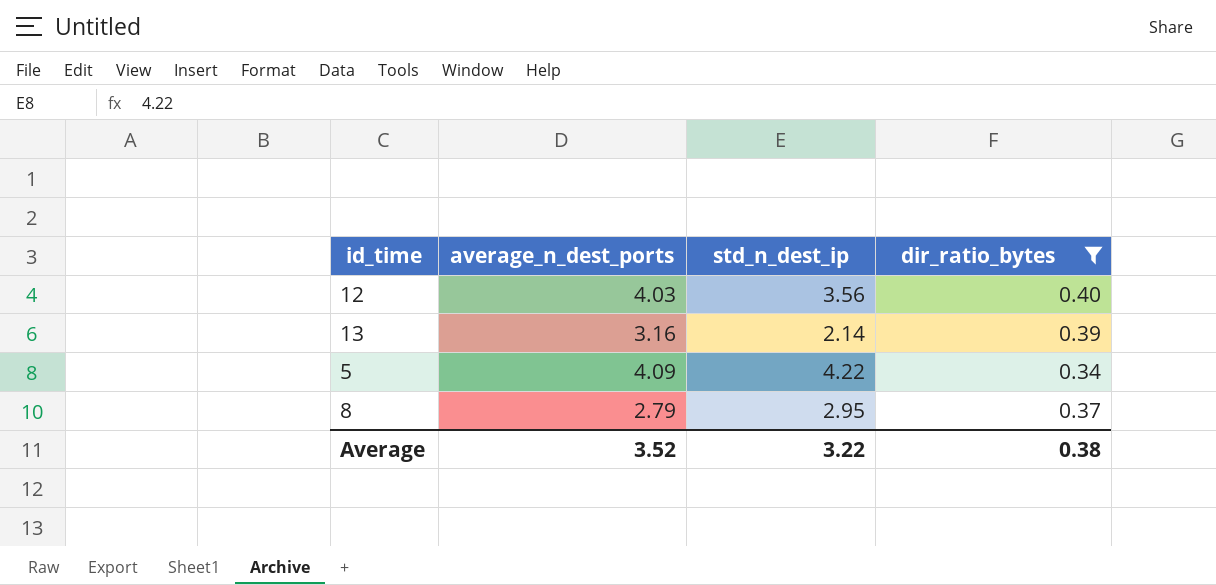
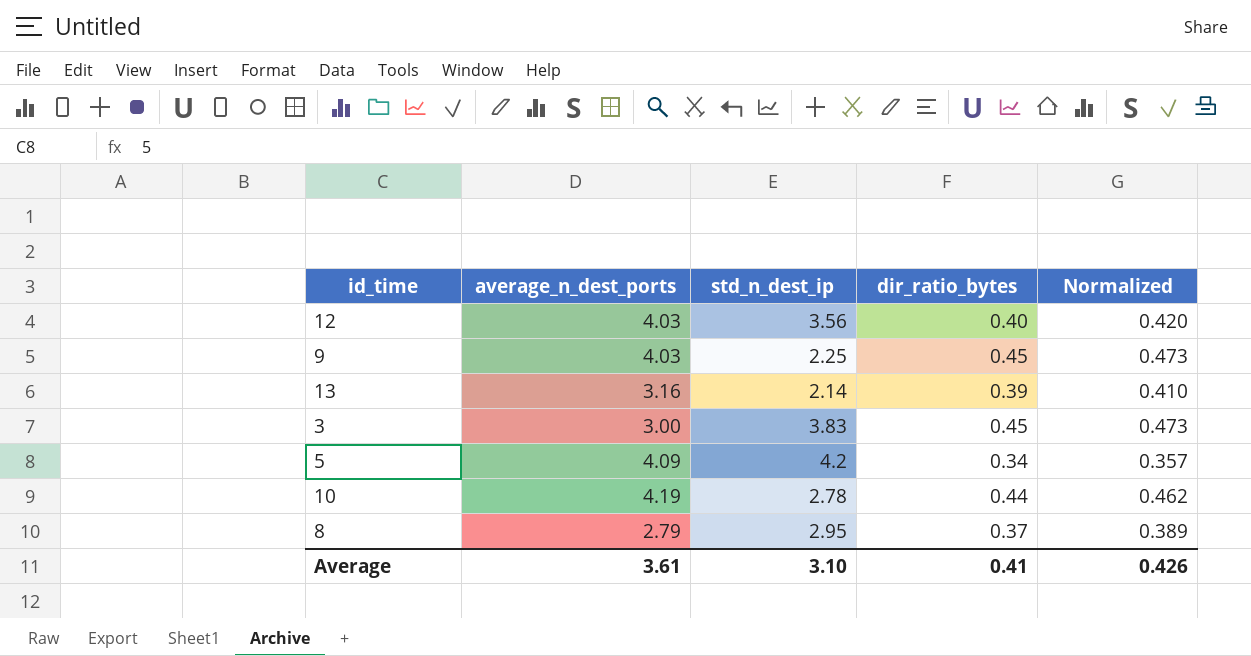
filter: dir_ratio_bytes <= 0.40 -> none
column Normalized | formula: none -> [dir_ratio_bytes] * 1.05
5 | std_n_dest_ip: 4.22 -> 4.2
Average | average_n_dest_ports: 3.52 -> 3.61
Average | std_n_dest_ip: 3.22 -> 3.10
Average | dir_ratio_bytes: 0.38 -> 0.41

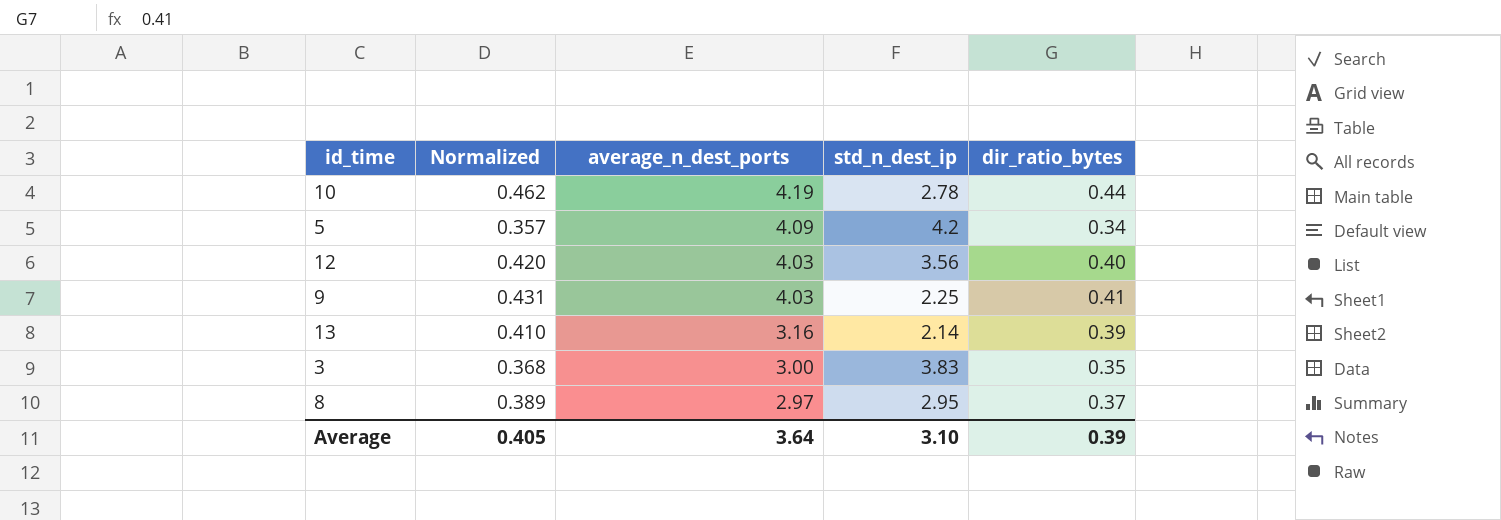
row order: none -> average_n_dest_ports descending
column Normalized | position: 5 -> 2
9 | Normalized: 0.473 -> 0.431
9 | dir_ratio_bytes: 0.45 -> 0.41
3 | Normalized: 0.473 -> 0.368
3 | dir_ratio_bytes: 0.45 -> 0.35
8 | average_n_dest_ports: 2.79 -> 2.97
Average | Normalized: 0.426 -> 0.405
Average | average_n_dest_ports: 3.61 -> 3.64
Average | dir_ratio_bytes: 0.41 -> 0.39

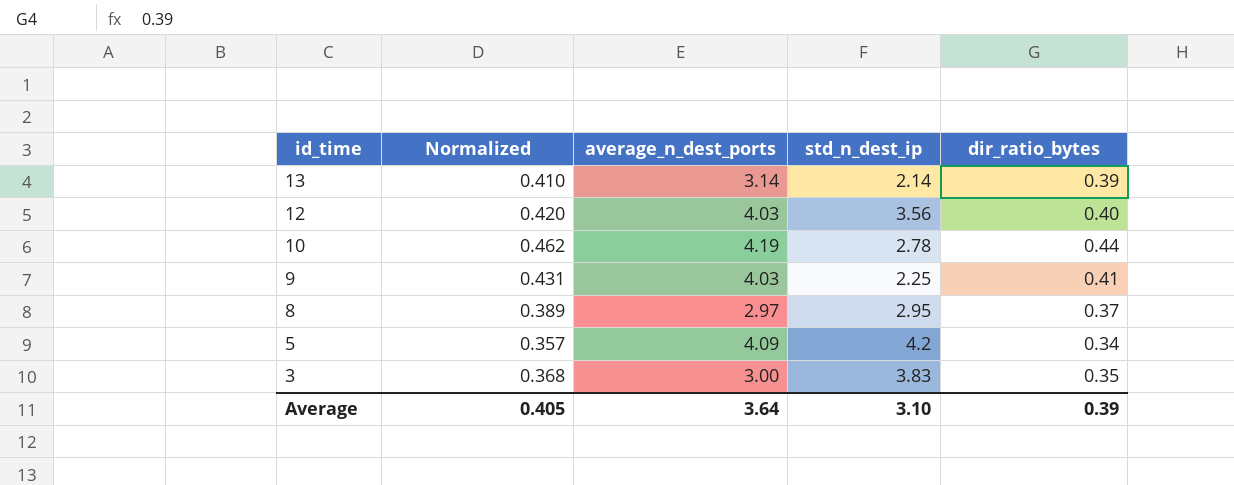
row order: average_n_dest_ports descending -> id_time descending
13 | average_n_dest_ports: 3.16 -> 3.14

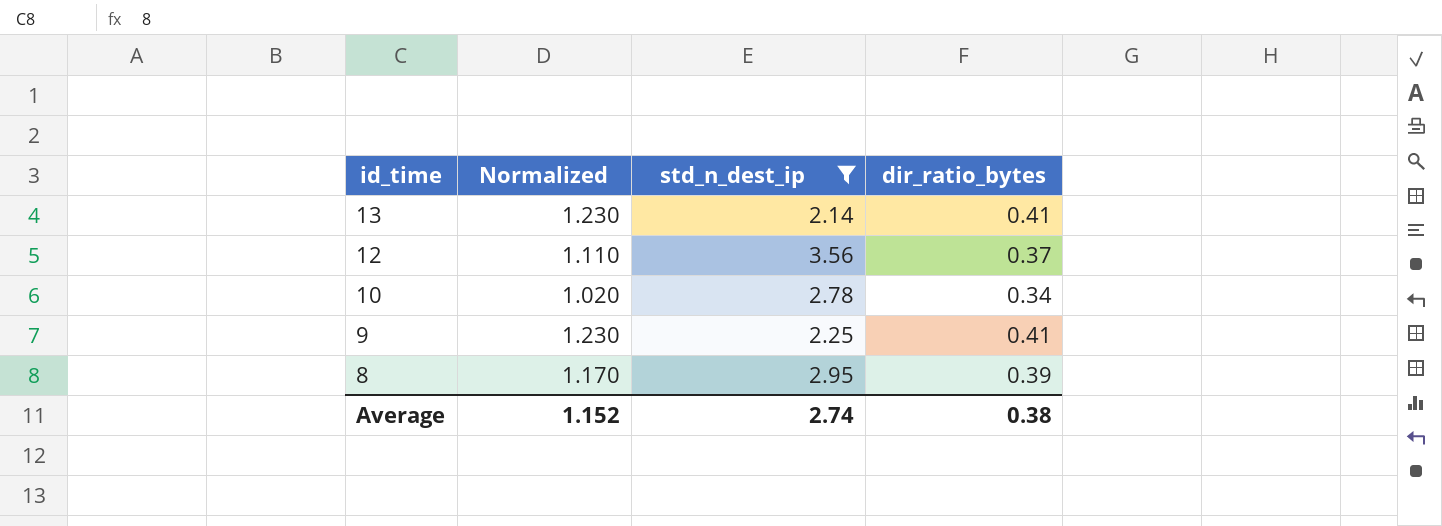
filter: none -> std_n_dest_ip <= 3.56
column average_n_dest_ports | position: 3 -> none
column Normalized | formula: [dir_ratio_bytes] * 1.05 -> [dir_ratio_bytes] * 3
13 | dir_ratio_bytes: 0.39 -> 0.41
12 | dir_ratio_bytes: 0.40 -> 0.37
10 | dir_ratio_bytes: 0.44 -> 0.34
8 | dir_ratio_bytes: 0.37 -> 0.39
Average | Normalized: 0.405 -> 1.152
Average | std_n_dest_ip: 3.10 -> 2.74
Average | dir_ratio_bytes: 0.39 -> 0.38

